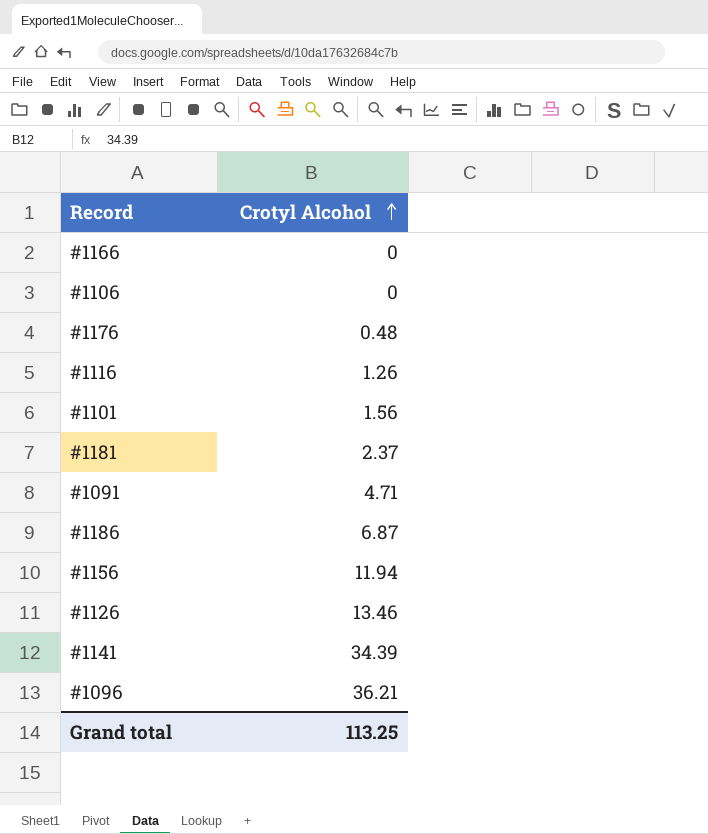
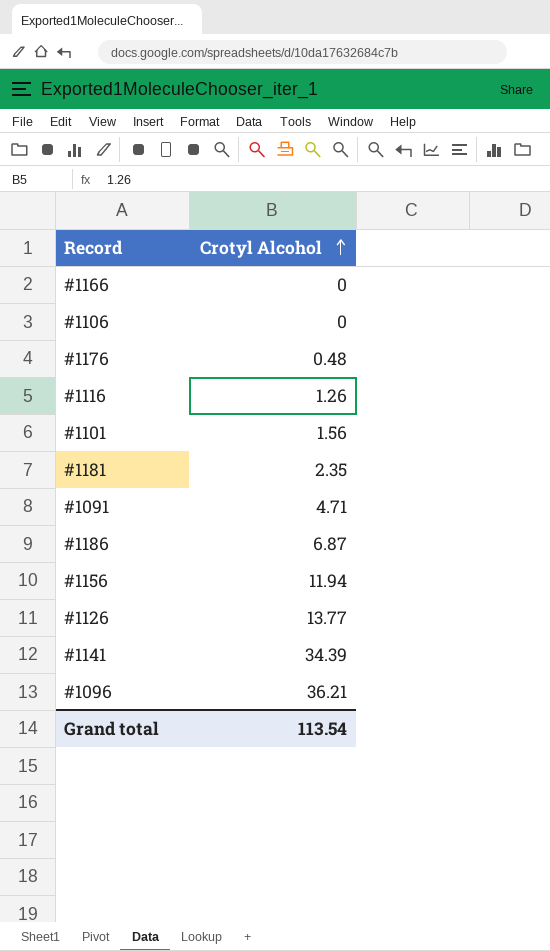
#1181 | Crotyl Alcohol: 2.37 -> 2.35
#1126 | Crotyl Alcohol: 13.46 -> 13.77
Grand total | Crotyl Alcohol: 113.25 -> 113.54

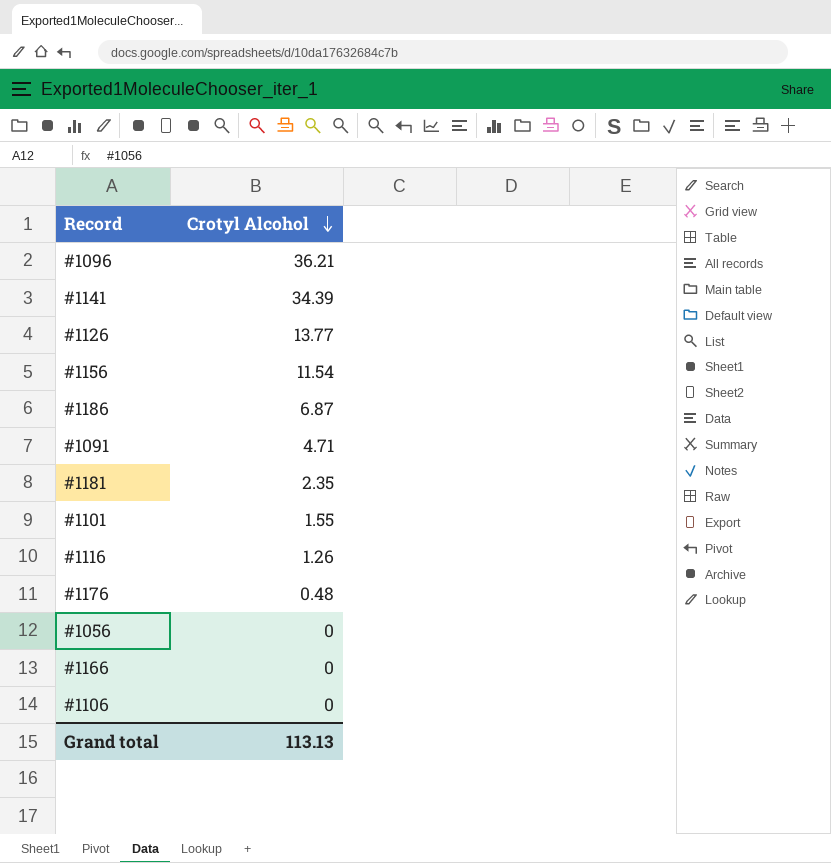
row order: Crotyl Alcohol ascending -> Crotyl Alcohol descending
#1156 | Crotyl Alcohol: 11.94 -> 11.54
#1101 | Crotyl Alcohol: 1.56 -> 1.55
row #1056: none -> 0
Grand total | Crotyl Alcohol: 113.54 -> 113.13

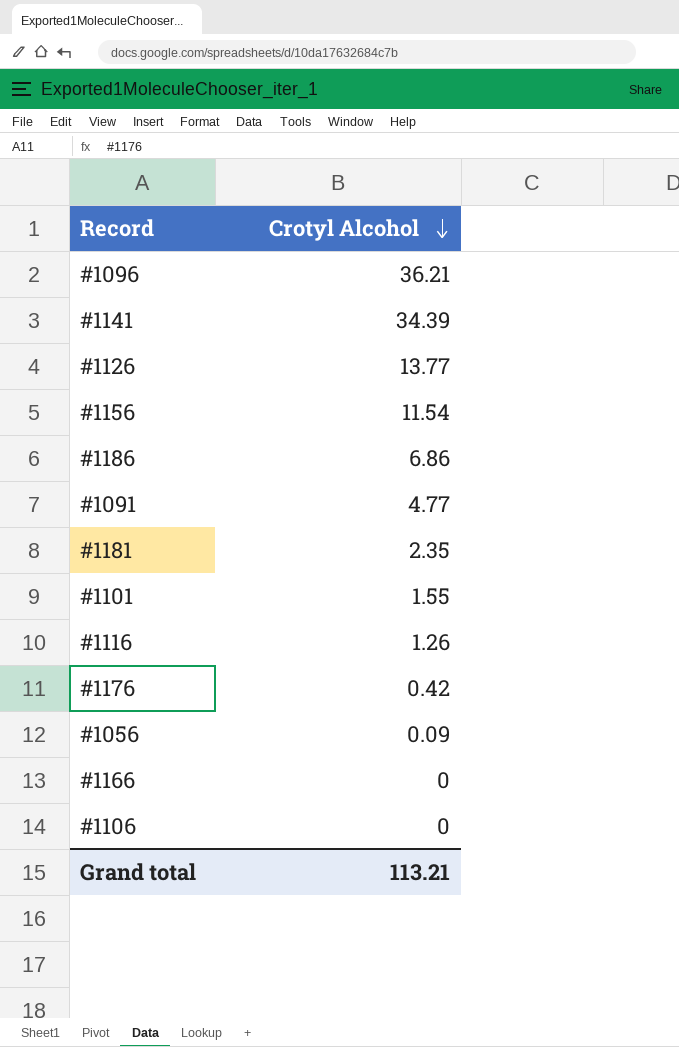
#1186 | Crotyl Alcohol: 6.87 -> 6.86
#1091 | Crotyl Alcohol: 4.71 -> 4.77
#1176 | Crotyl Alcohol: 0.48 -> 0.42
#1056 | Crotyl Alcohol: 0 -> 0.09
Grand total | Crotyl Alcohol: 113.13 -> 113.21

